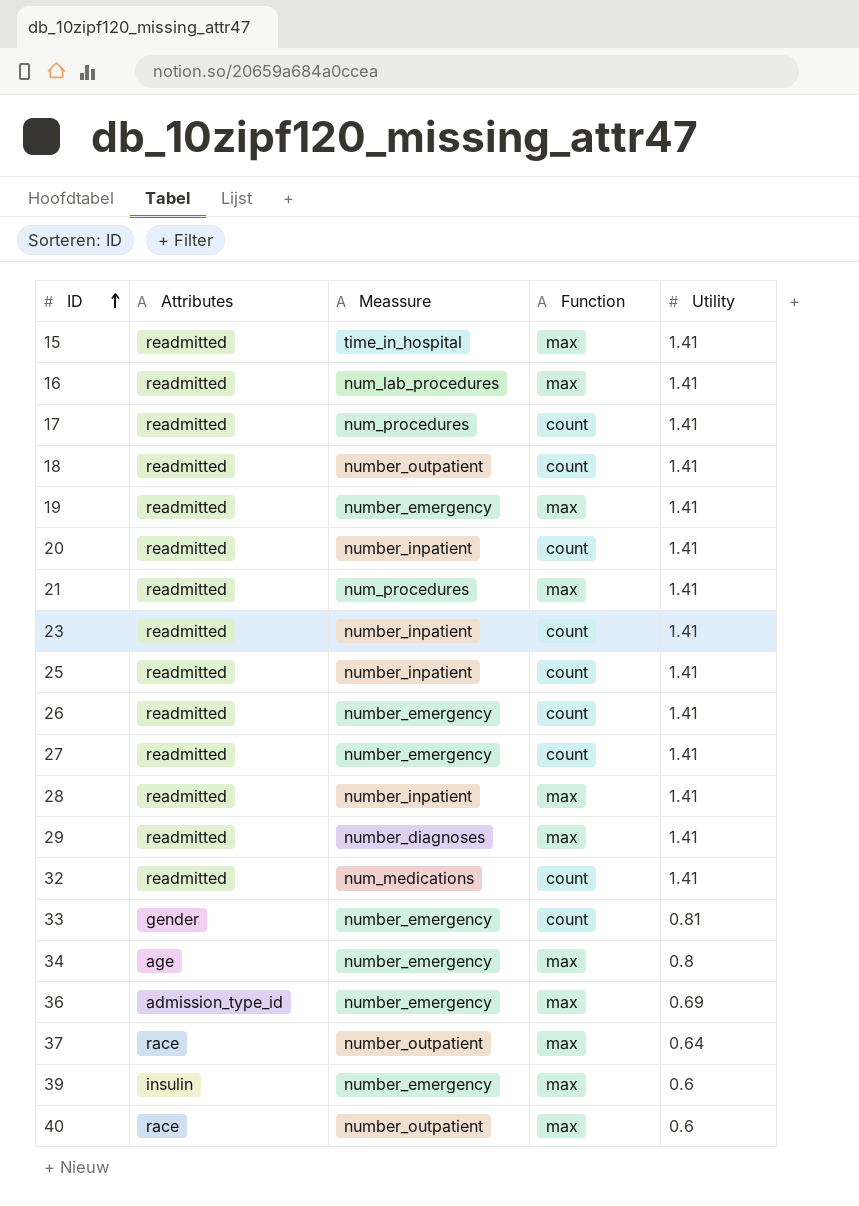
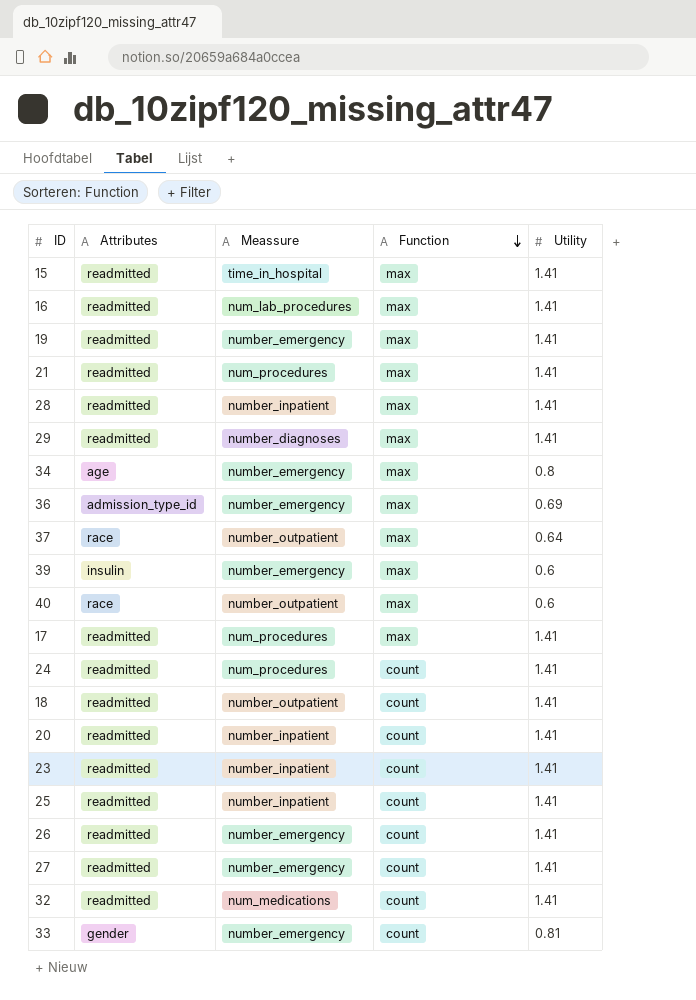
row order: ID ascending -> Function descending
17 | Function: count -> max
row 24: none -> readmitted | num_procedures | count | 1.41

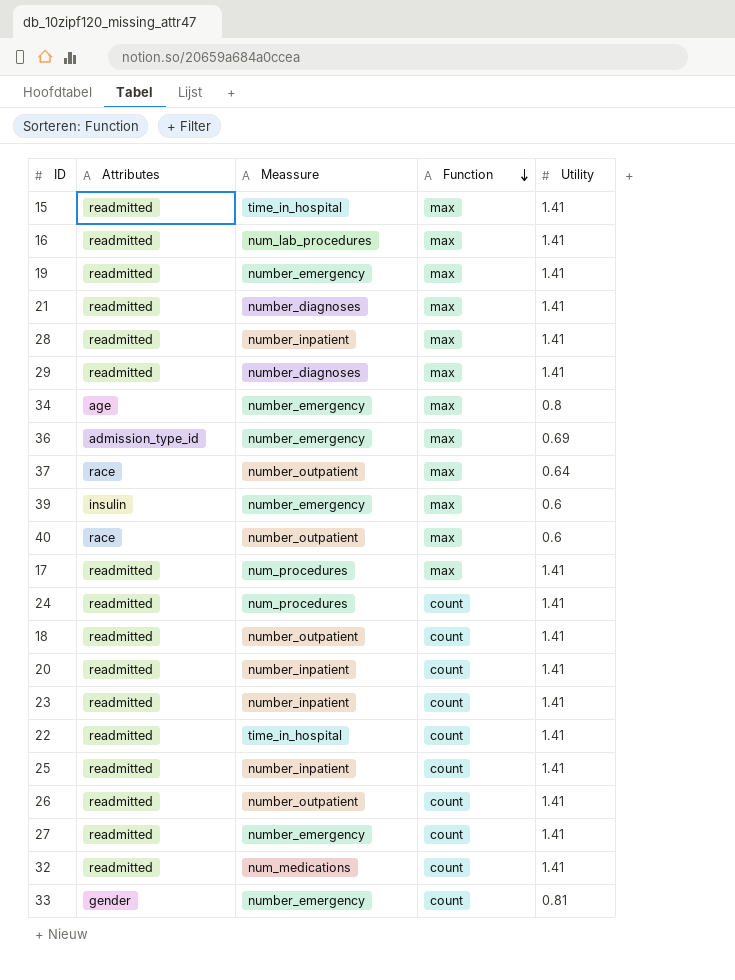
21 | Meassure: num_procedures -> number_diagnoses
row 22: none -> readmitted | time_in_hospital | count | 1.41
26 | Meassure: number_emergency -> number_outpatient

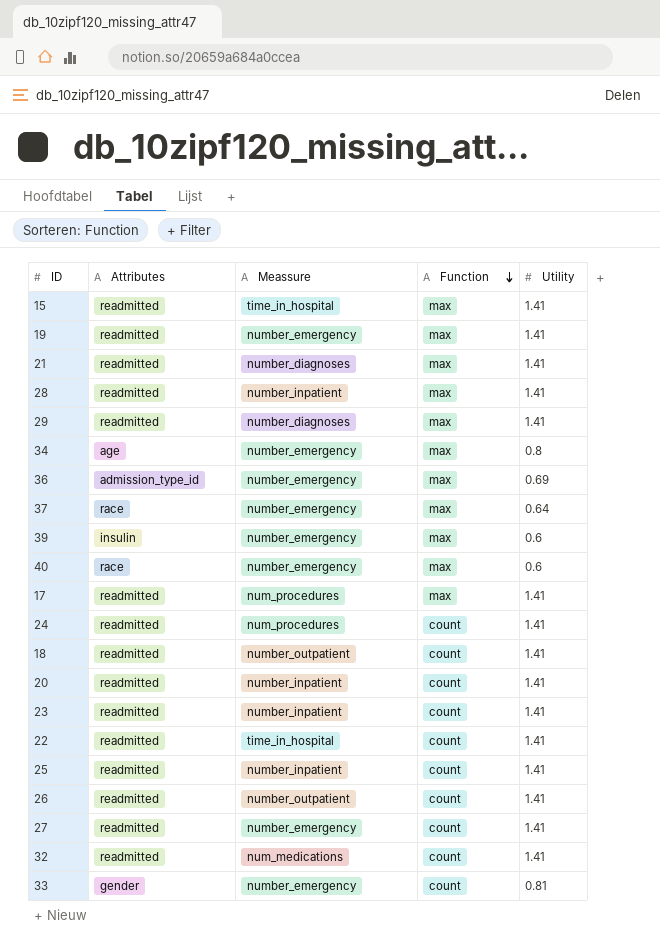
row 16: readmitted | num_lab_procedures | max | 1.41 -> none
37 | Meassure: number_outpatient -> number_emergency
40 | Meassure: number_outpatient -> number_emergency

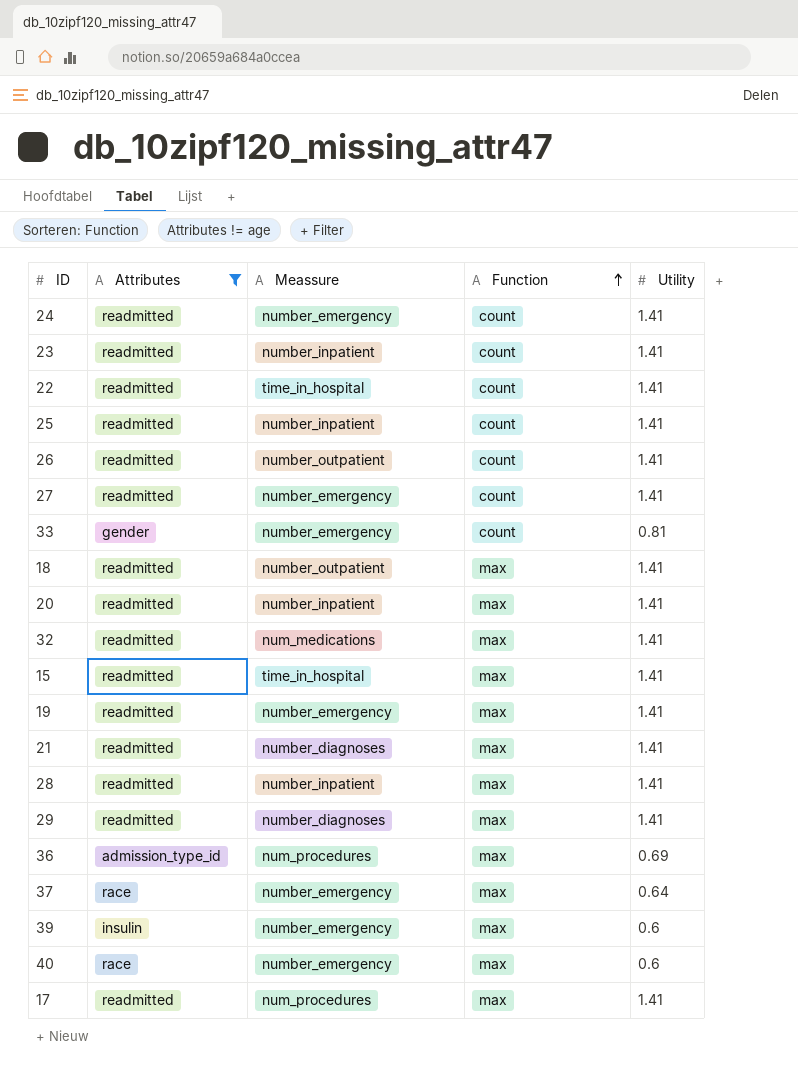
filter: none -> Attributes != age
row order: Function descending -> Function ascending
24 | Meassure: num_procedures -> number_emergency
18 | Function: count -> max
20 | Function: count -> max
32 | Function: count -> max
36 | Meassure: number_emergency -> num_procedures

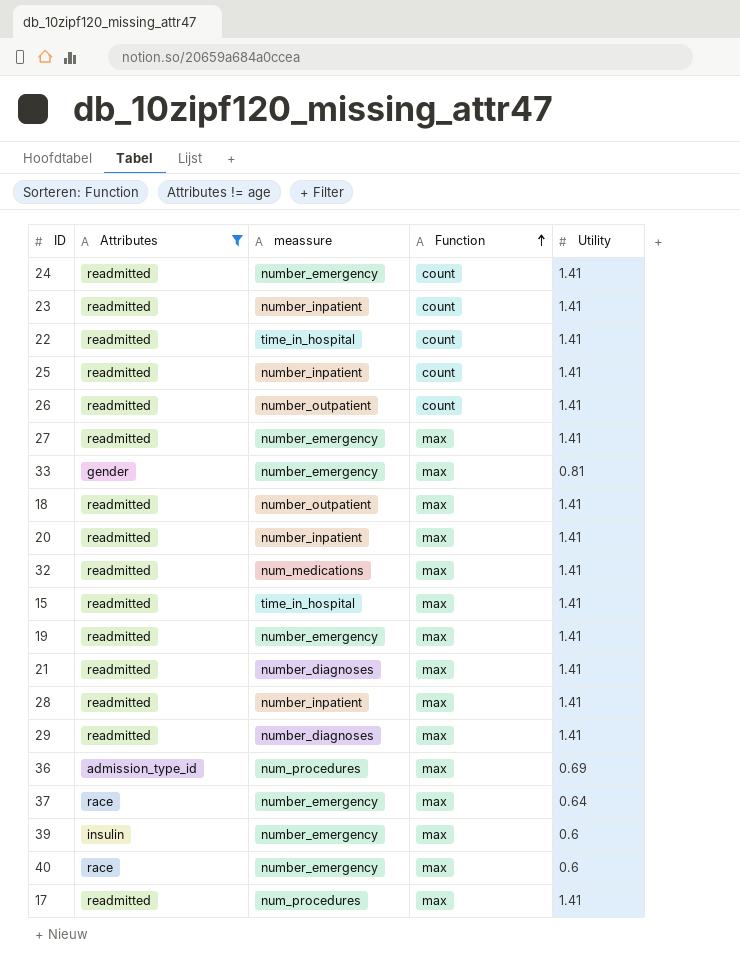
column name: Meassure -> meassure
27 | Function: count -> max
33 | Function: count -> max

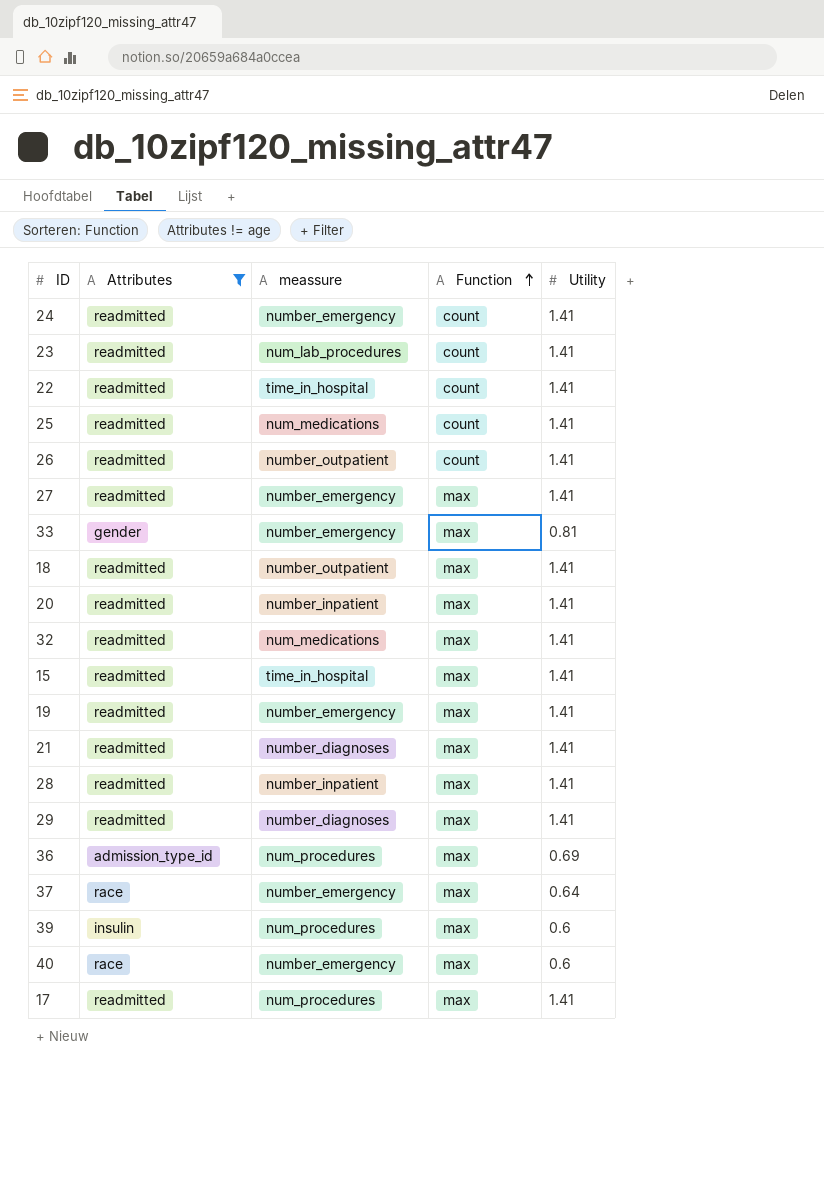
23 | meassure: number_inpatient -> num_lab_procedures
25 | meassure: number_inpatient -> num_medications
39 | meassure: number_emergency -> num_procedures

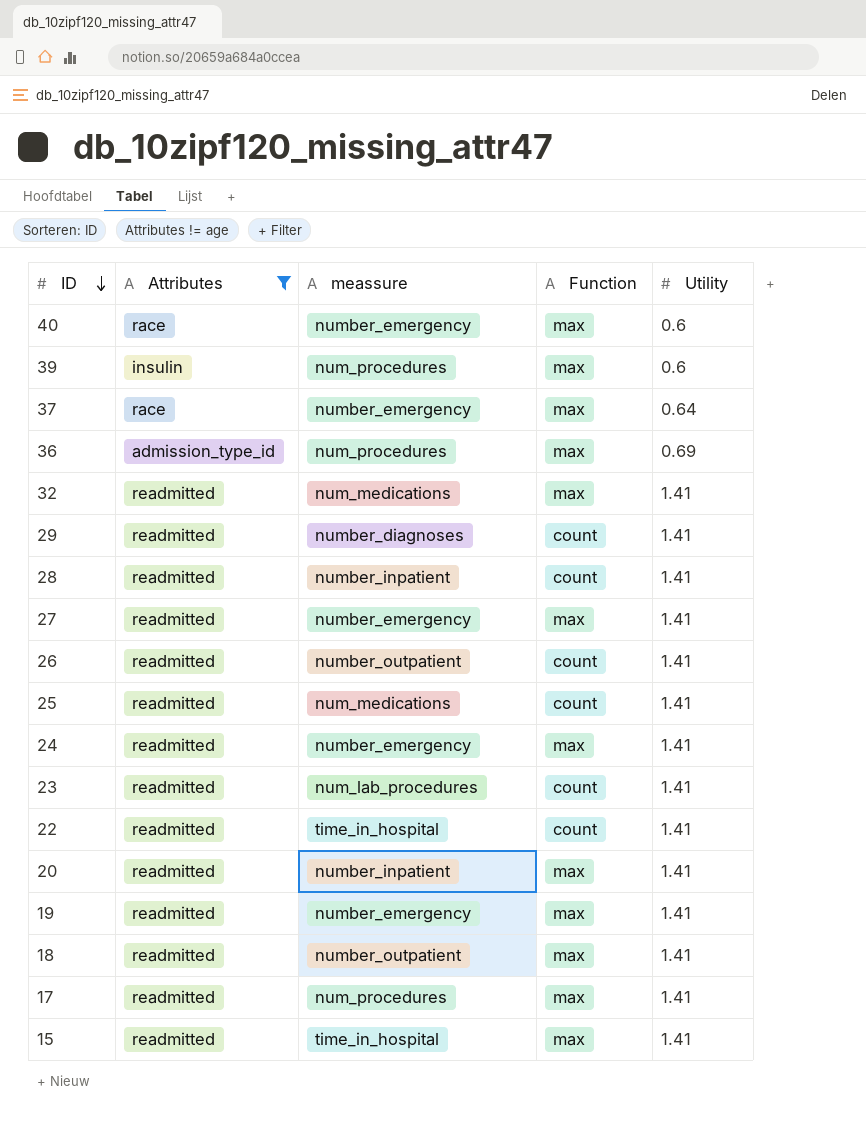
row order: Function ascending -> ID descending
row 33: gender | number_emergency | max | 0.81 -> none
row 21: readmitted | number_diagnoses | max | 1.41 -> none
29 | Function: max -> count
28 | Function: max -> count
24 | Function: count -> max

